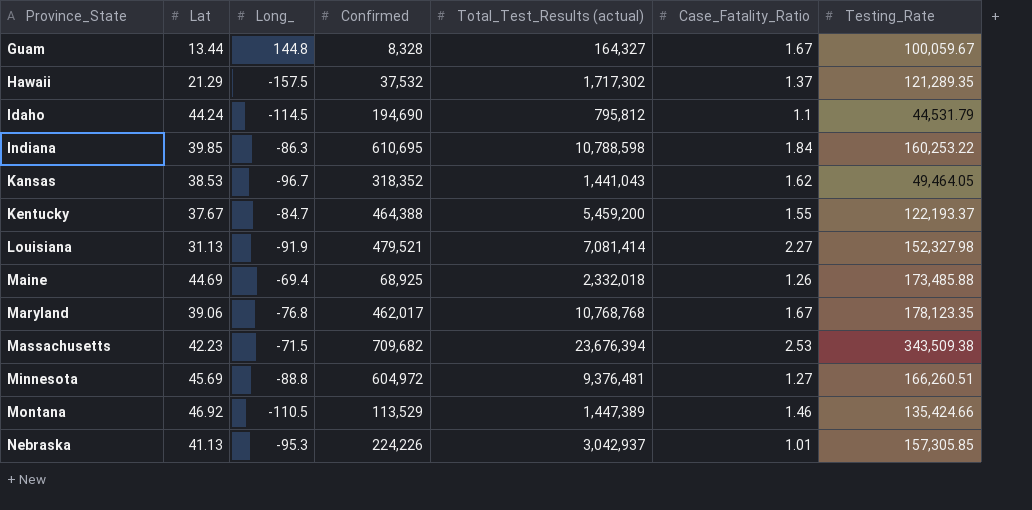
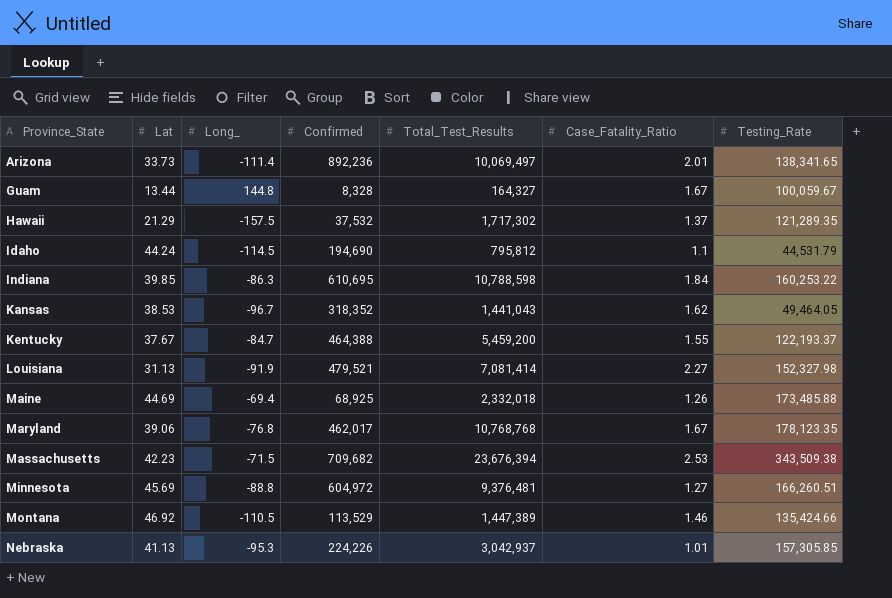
column name: Total_Test_Results (actual) -> Total_Test_Results
row Arizona: none -> 33.73 | -111.4 | 892,236 | 10,069,497 | 2.01 | 138,341.65

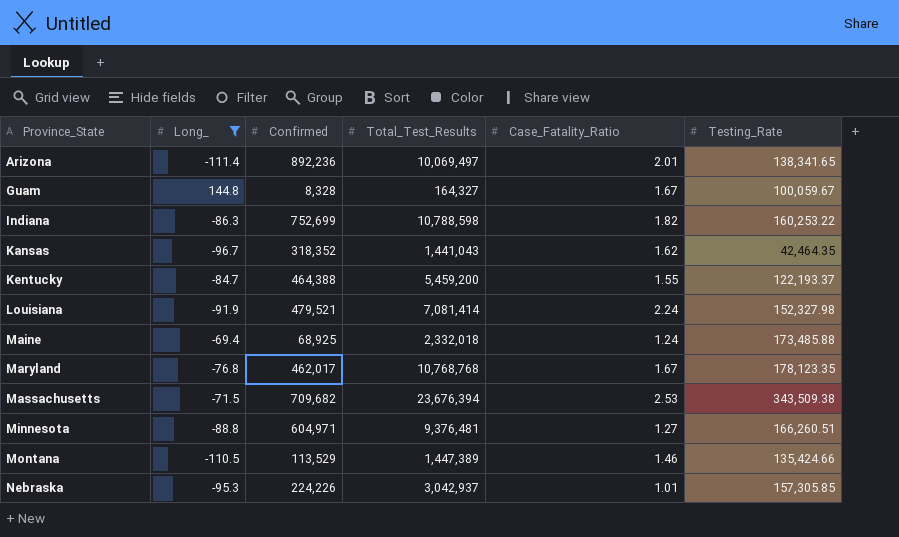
filter: none -> Long_ >= -111.4
column Lat | position: 2 -> none
Indiana | Confirmed: 610,695 -> 752,699
Indiana | Case_Fatality_Ratio: 1.84 -> 1.82
Kansas | Testing_Rate: 49,464.05 -> 42,464.35
Louisiana | Case_Fatality_Ratio: 2.27 -> 2.24
Maine | Case_Fatality_Ratio: 1.26 -> 1.24
Minnesota | Confirmed: 604,972 -> 604,971

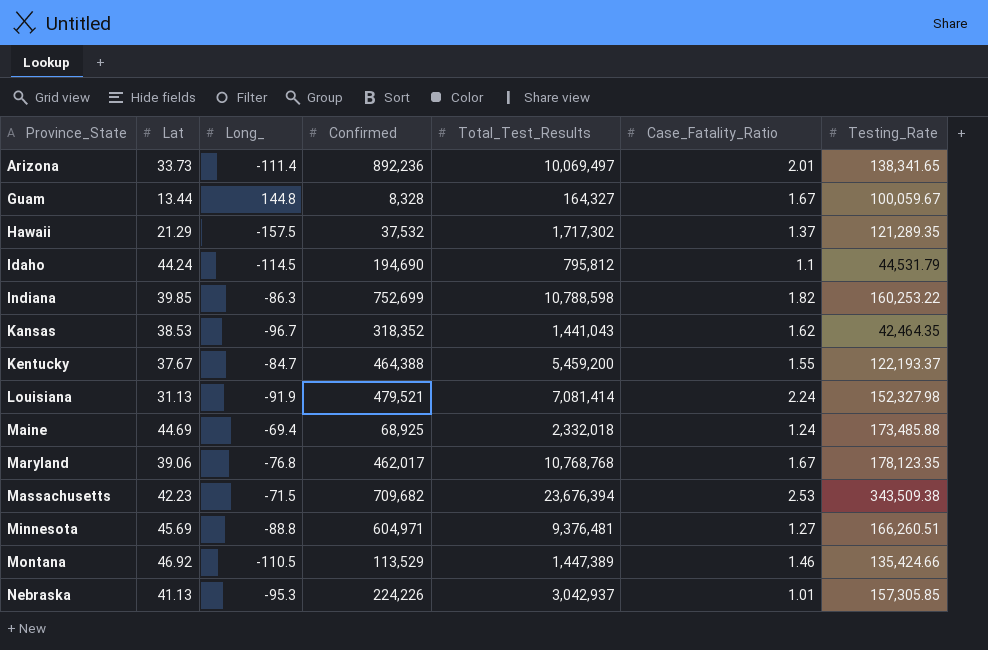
filter: Long_ >= -111.4 -> none
column Lat | position: none -> 2

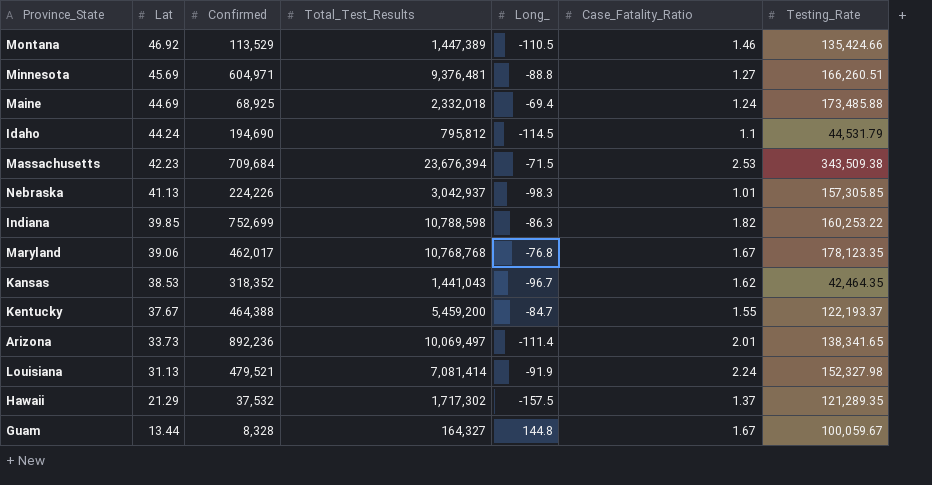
row order: Province_State ascending -> Lat descending
column Long_ | position: 3 -> 5
Massachusetts | Confirmed: 709,682 -> 709,684
Nebraska | Long_: -95.3 -> -98.3

